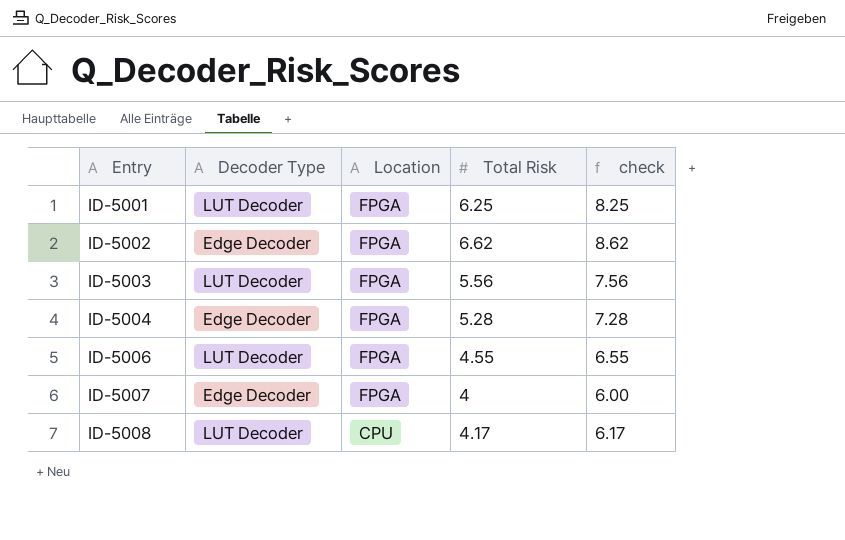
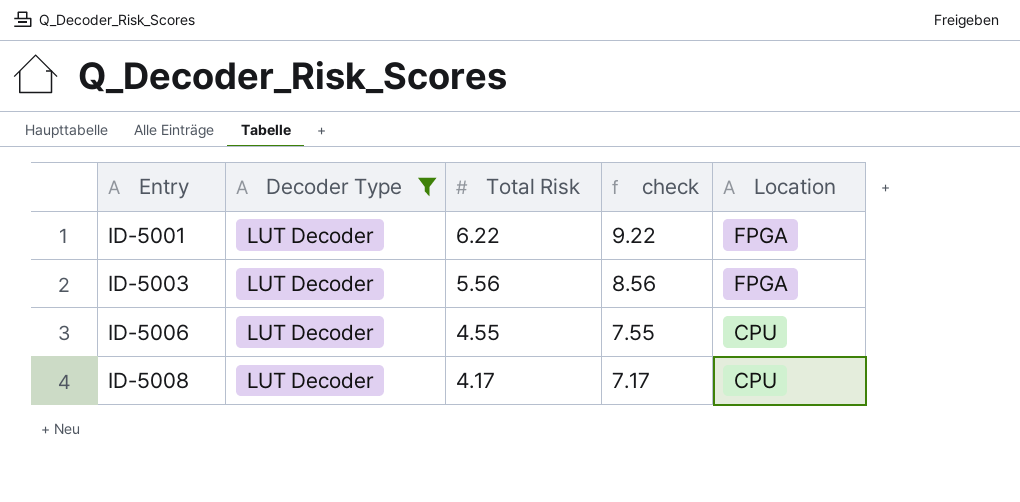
filter: none -> Decoder Type = LUT Decoder
column check | formula: [Total Risk] + 2 -> [Total Risk] + 3
column Location | position: 3 -> 5
ID-5001 | Total Risk: 6.25 -> 6.22
ID-5006 | Location: FPGA -> CPU

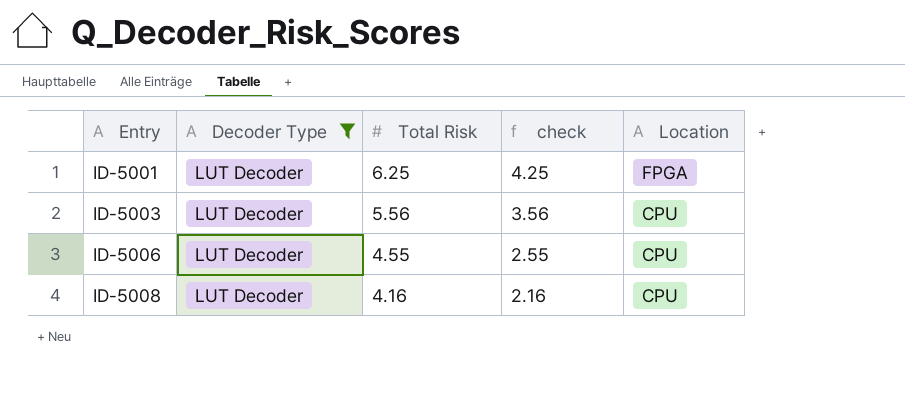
column check | formula: [Total Risk] + 3 -> [Total Risk] - 2
ID-5001 | Total Risk: 6.22 -> 6.25
ID-5003 | Location: FPGA -> CPU
ID-5008 | Total Risk: 4.17 -> 4.16

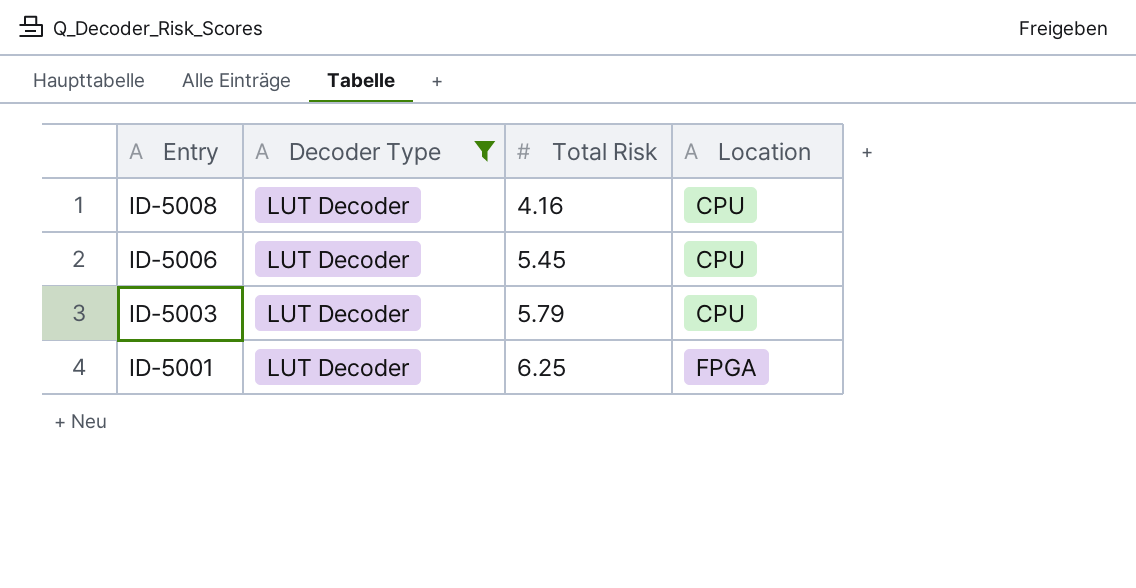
row order: Entry ascending -> Entry descending
column check | formula: [Total Risk] - 2 -> none
ID-5006 | Total Risk: 4.55 -> 5.45
ID-5003 | Total Risk: 5.56 -> 5.79

